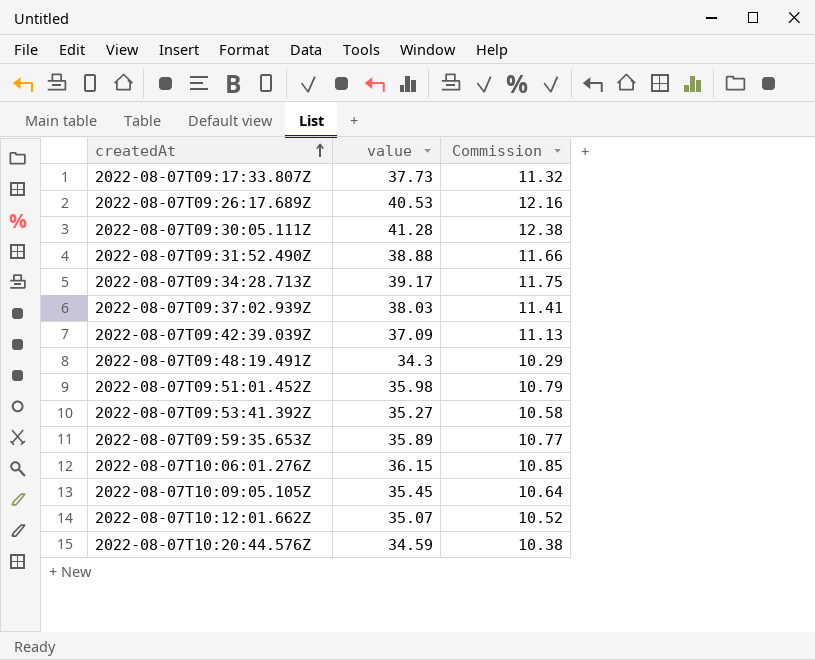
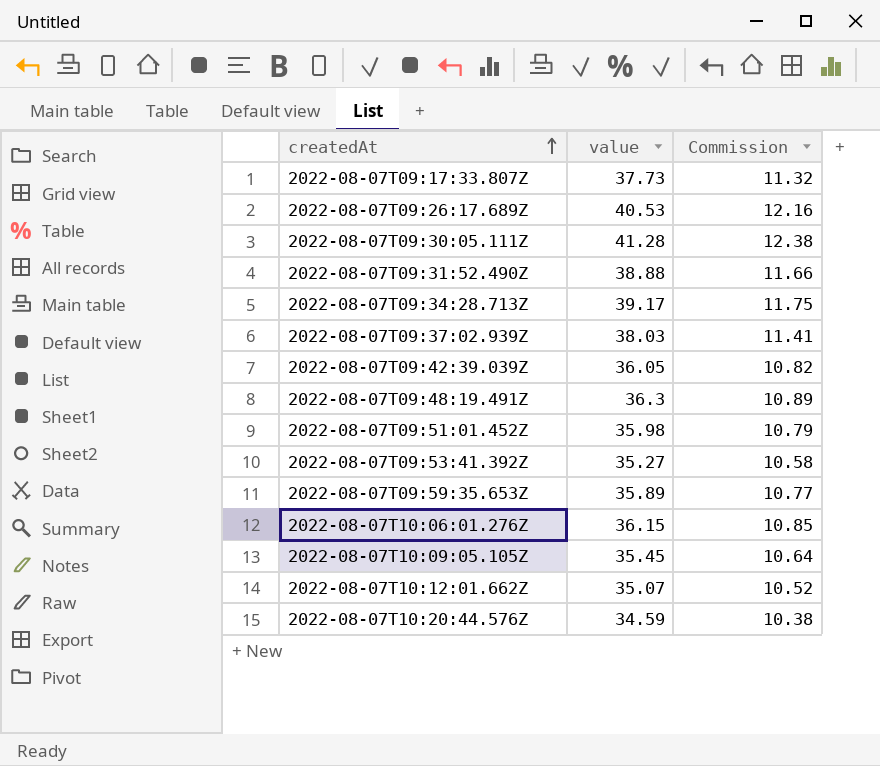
2022-08-07T09:42:39.039Z | value: 37.09 -> 36.05
2022-08-07T09:42:39.039Z | Commission: 11.13 -> 10.82
2022-08-07T09:48:19.491Z | value: 34.3 -> 36.3
2022-08-07T09:48:19.491Z | Commission: 10.29 -> 10.89

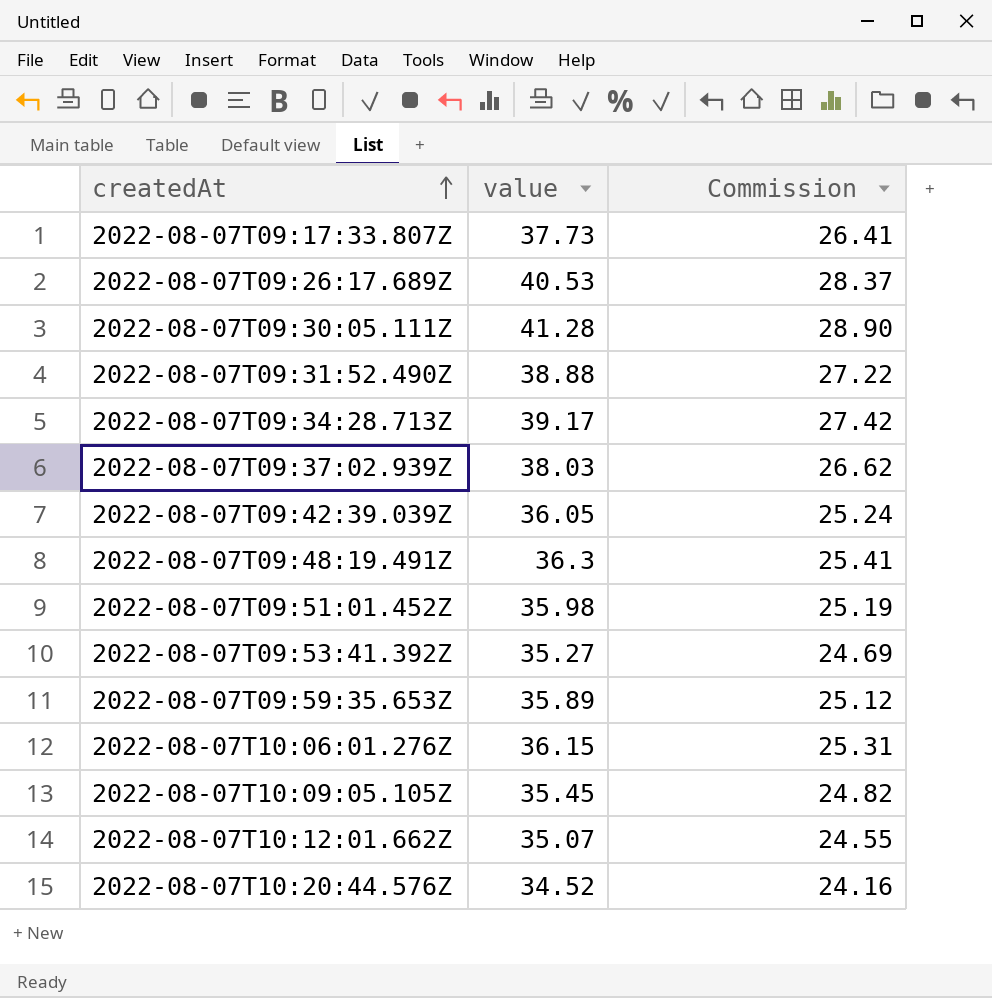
column Commission | formula: [value] * 0.3 -> [value] * 0.7
2022-08-07T10:20:44.576Z | value: 34.59 -> 34.52

